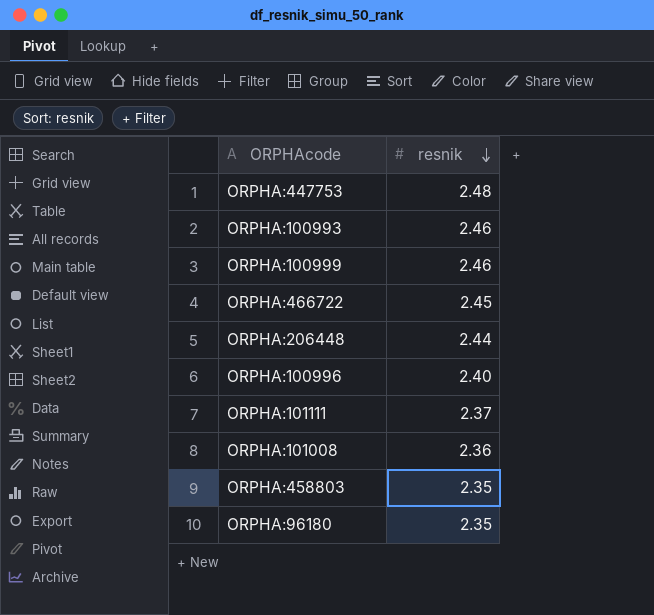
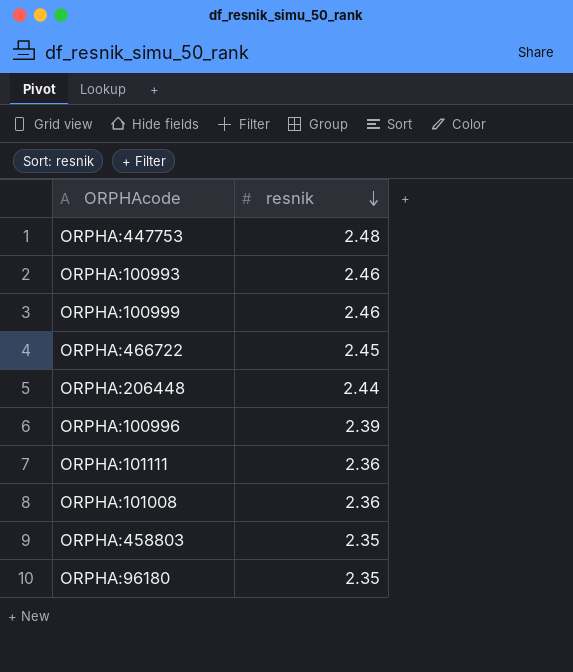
ORPHA:100996 | resnik: 2.40 -> 2.39
ORPHA:101111 | resnik: 2.37 -> 2.36

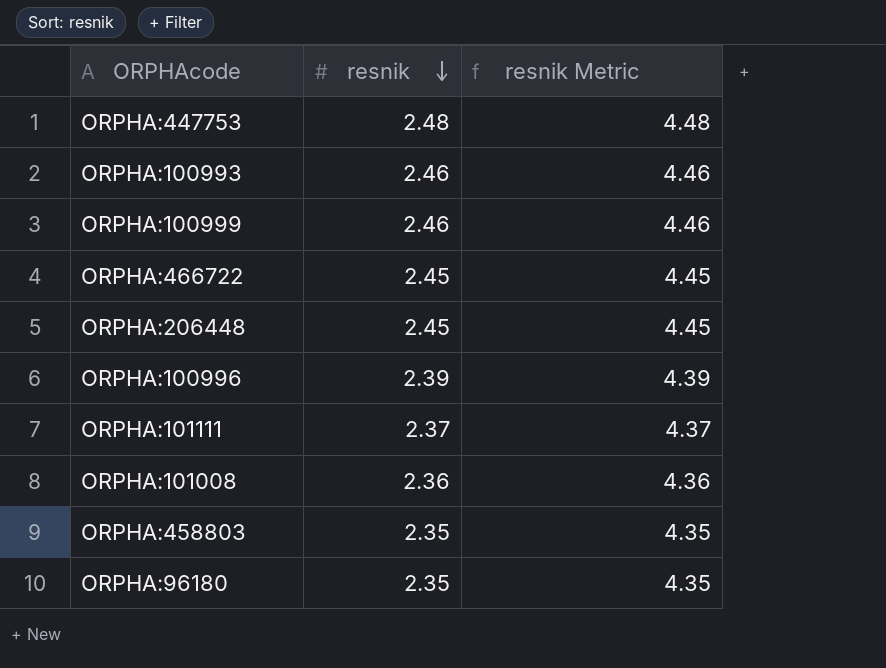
column resnik Metric | formula: none -> [resnik] + 2
ORPHA:206448 | resnik: 2.44 -> 2.45
ORPHA:101111 | resnik: 2.36 -> 2.37

